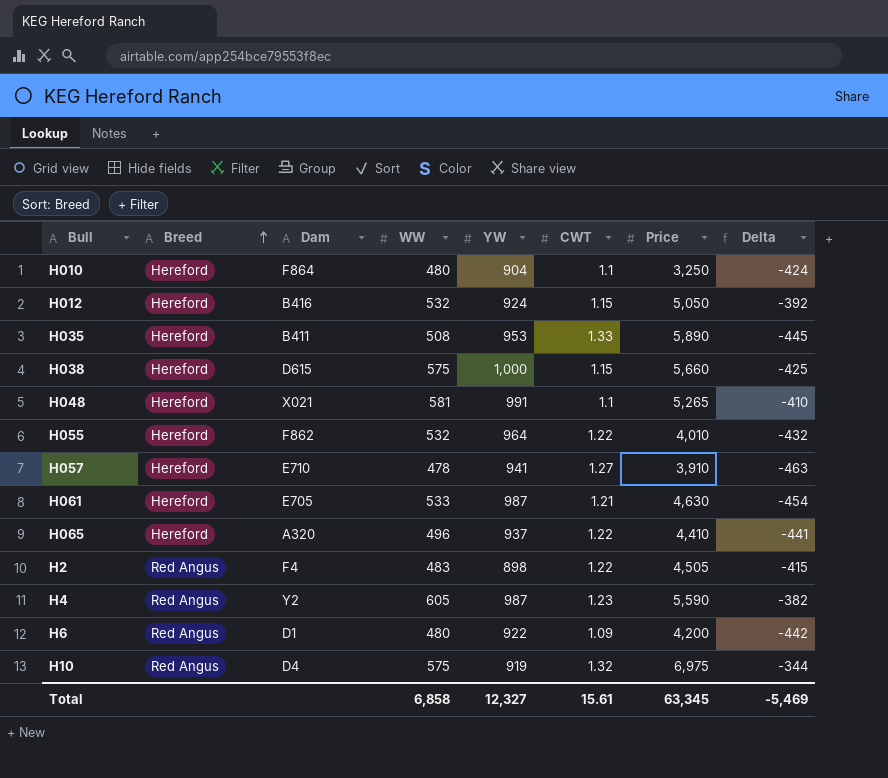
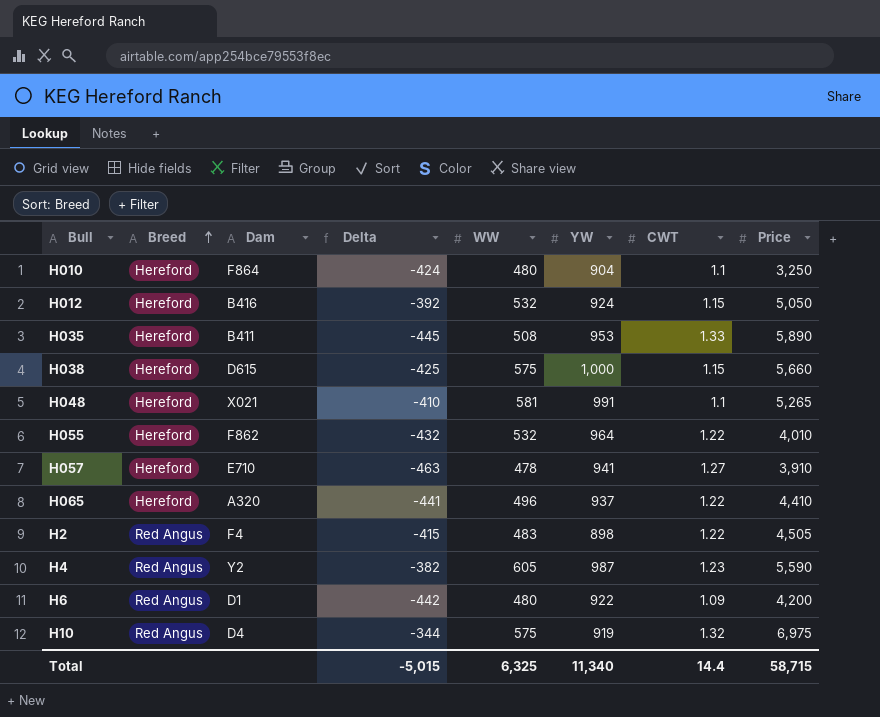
column Delta | position: 8 -> 4
row H061: Hereford | E705 | 533 | 987 | 1.21 | 4,630 | -454 -> none
Total | Delta: -5,469 -> -5,015
Total | WW: 6,858 -> 6,325
Total | YW: 12,327 -> 11,340
Total | CWT: 15.61 -> 14.4
Total | Price: 63,345 -> 58,715

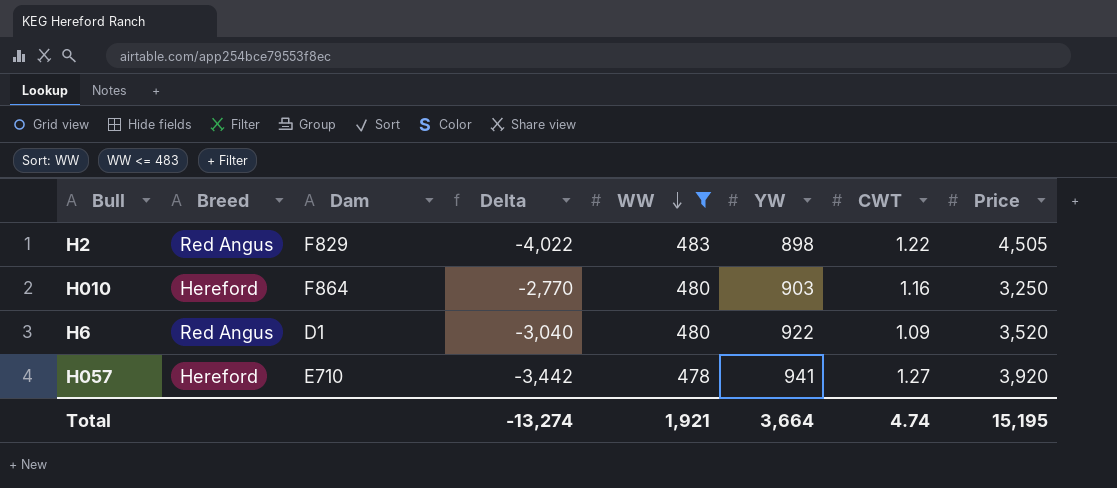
filter: none -> WW <= 483
row order: Breed ascending -> WW descending
column Delta | formula: [WW] - [YW] -> [WW] - [Price]
H2 | Dam: F4 -> F829
H010 | YW: 904 -> 903
H010 | CWT: 1.1 -> 1.16
H6 | Price: 4,200 -> 3,520
H057 | Price: 3,910 -> 3,920
Total | Delta: -5,015 -> -13,274
Total | WW: 6,325 -> 1,921
Total | YW: 11,340 -> 3,664
Total | CWT: 14.4 -> 4.74
Total | Price: 58,715 -> 15,195

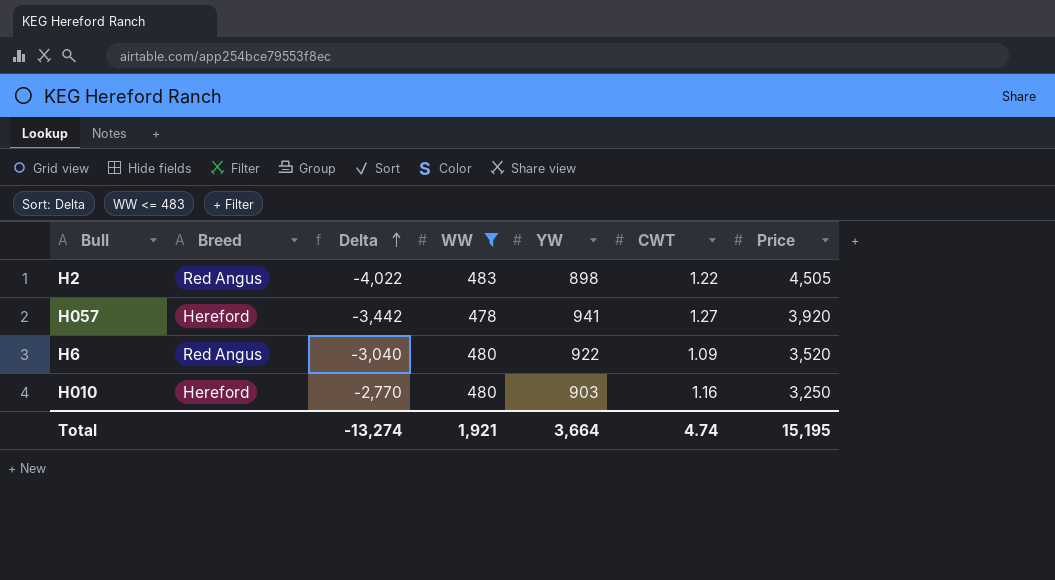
row order: WW descending -> Delta ascending
column Dam | position: 3 -> none

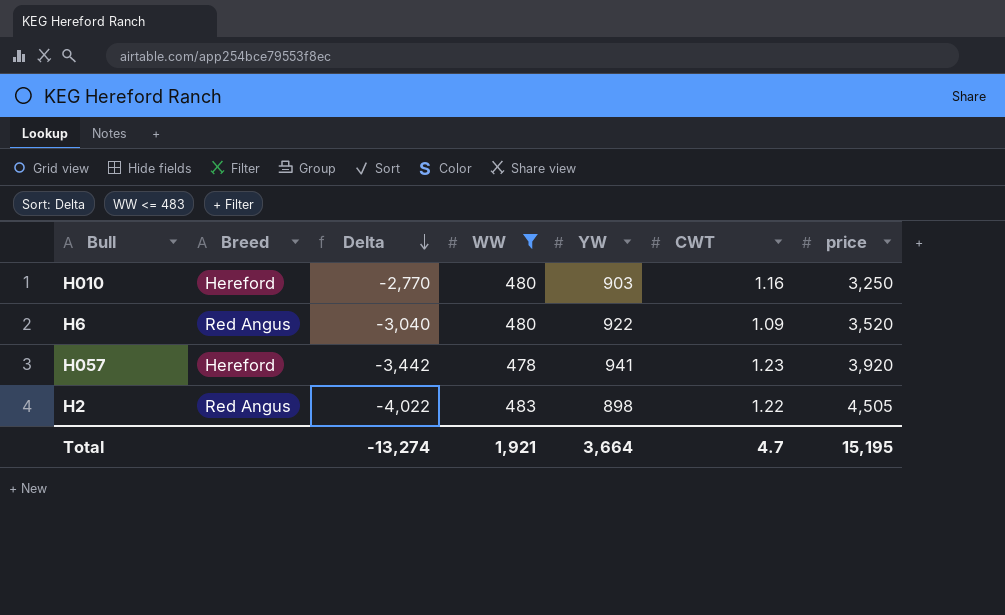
row order: Delta ascending -> Delta descending
column name: Price -> price
H057 | CWT: 1.27 -> 1.23
Total | CWT: 4.74 -> 4.7

